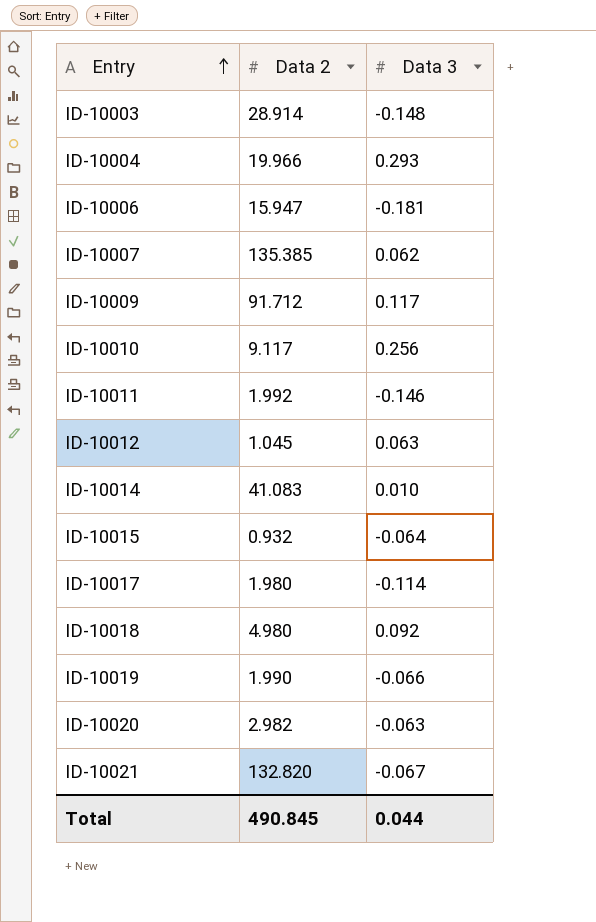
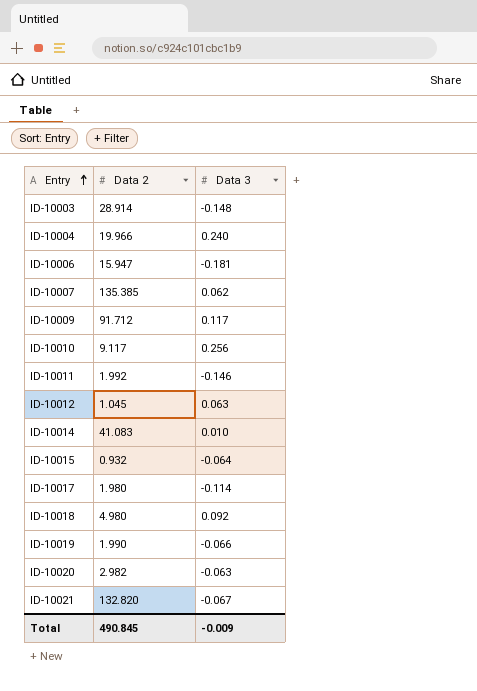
ID-10004 | Data 3: 0.293 -> 0.240
Total | Data 3: 0.044 -> -0.009

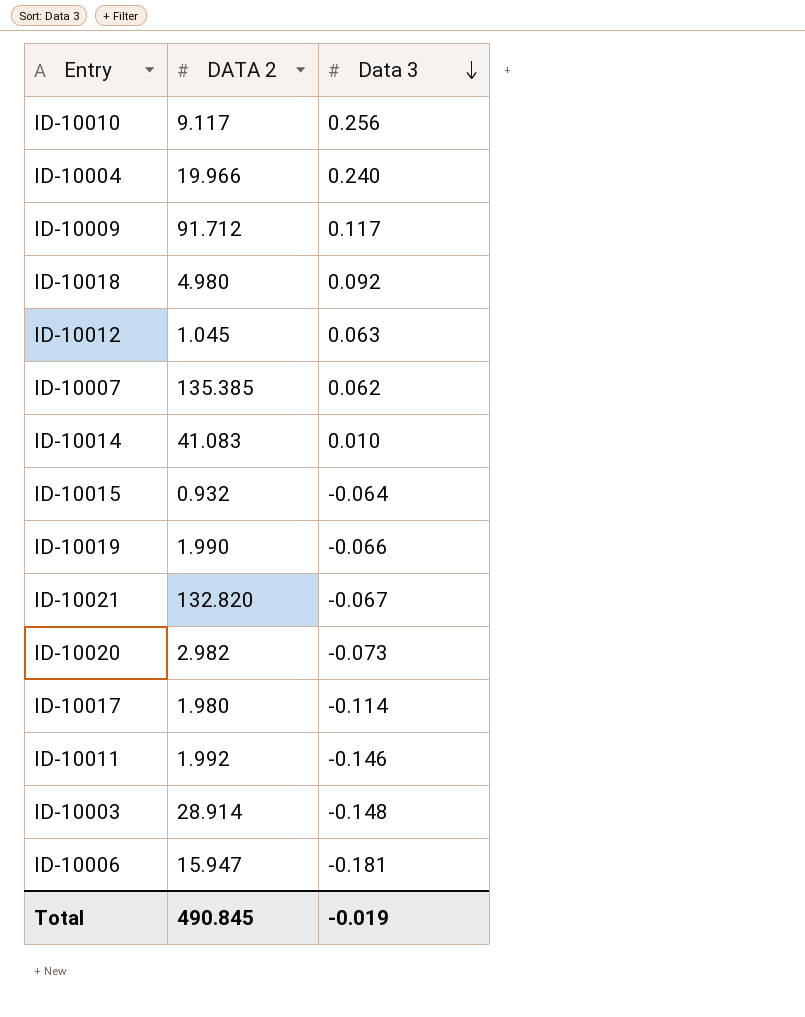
row order: Entry ascending -> Data 3 descending
column name: Data 2 -> DATA 2
ID-10020 | Data 3: -0.063 -> -0.073
Total | Data 3: -0.009 -> -0.019

